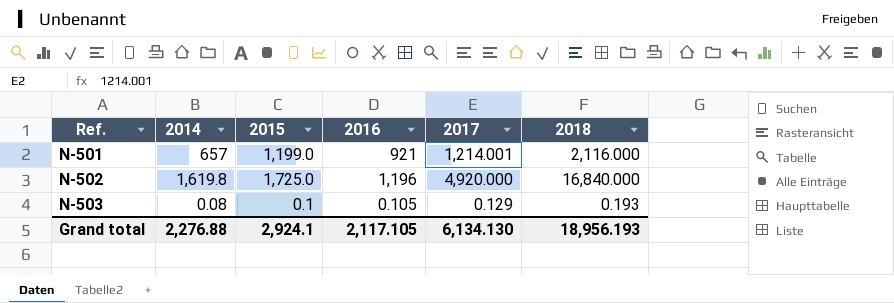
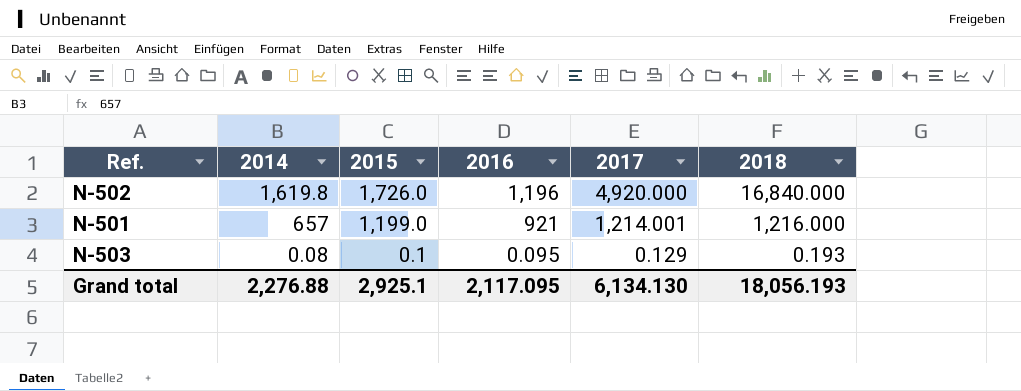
row order: Ref. ascending -> 2014 descending
N-502 | 2015: 1,725.0 -> 1,726.0
N-501 | 2018: 2,116.000 -> 1,216.000
N-503 | 2016: 0.105 -> 0.095
Grand total | 2015: 2,924.1 -> 2,925.1
Grand total | 2016: 2,117.105 -> 2,117.095
Grand total | 2018: 18,956.193 -> 18,056.193

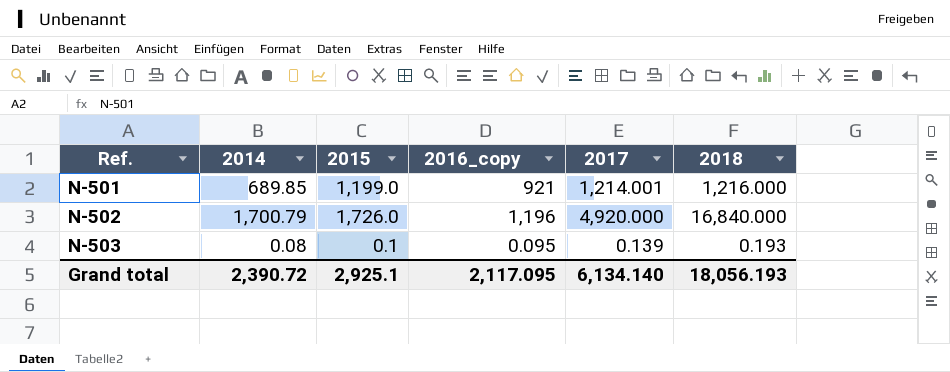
row order: 2014 descending -> Ref. ascending
column name: 2016 -> 2016_copy
N-501 | 2014: 657 -> 689.85
N-502 | 2014: 1,619.8 -> 1,700.79
N-503 | 2017: 0.129 -> 0.139
Grand total | 2014: 2,276.88 -> 2,390.72
Grand total | 2017: 6,134.130 -> 6,134.140

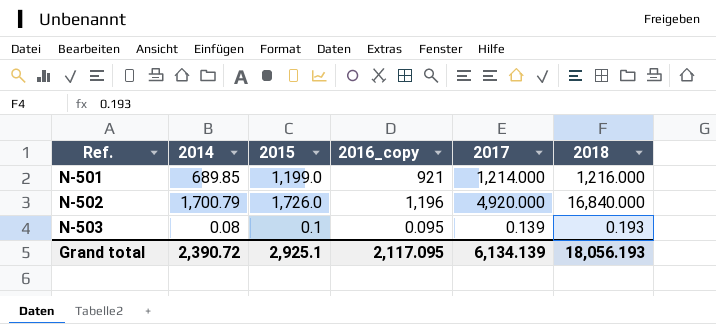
N-501 | 2017: 1,214.001 -> 1,214.000
Grand total | 2017: 6,134.140 -> 6,134.139

